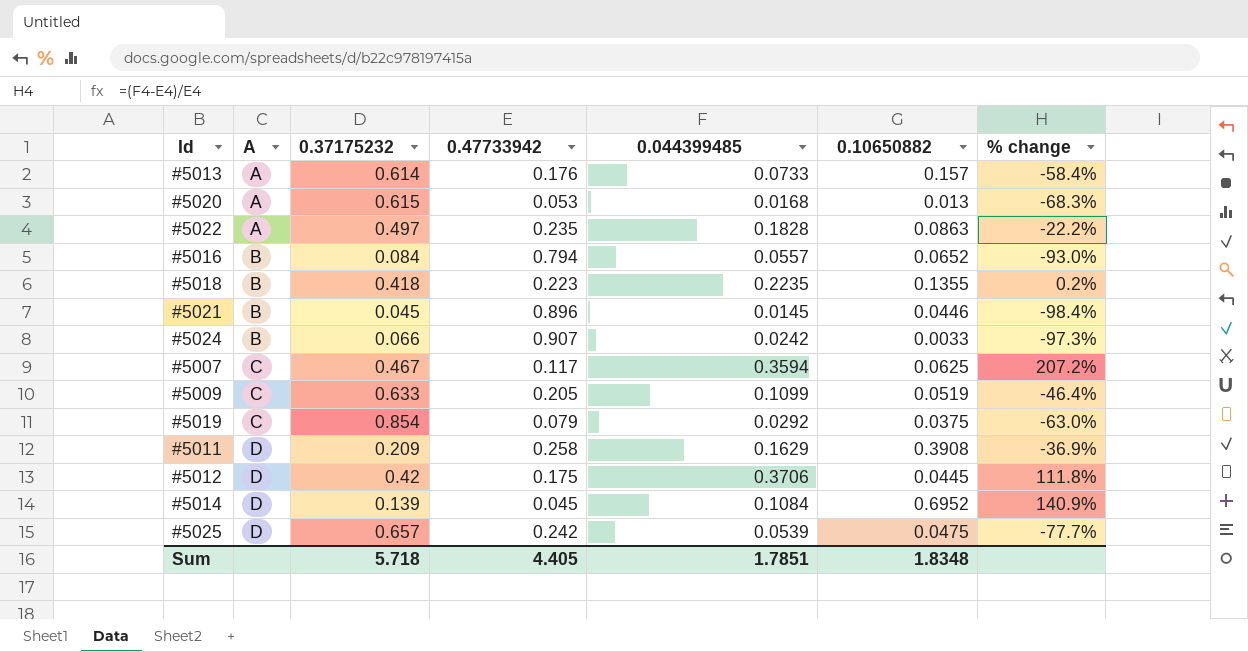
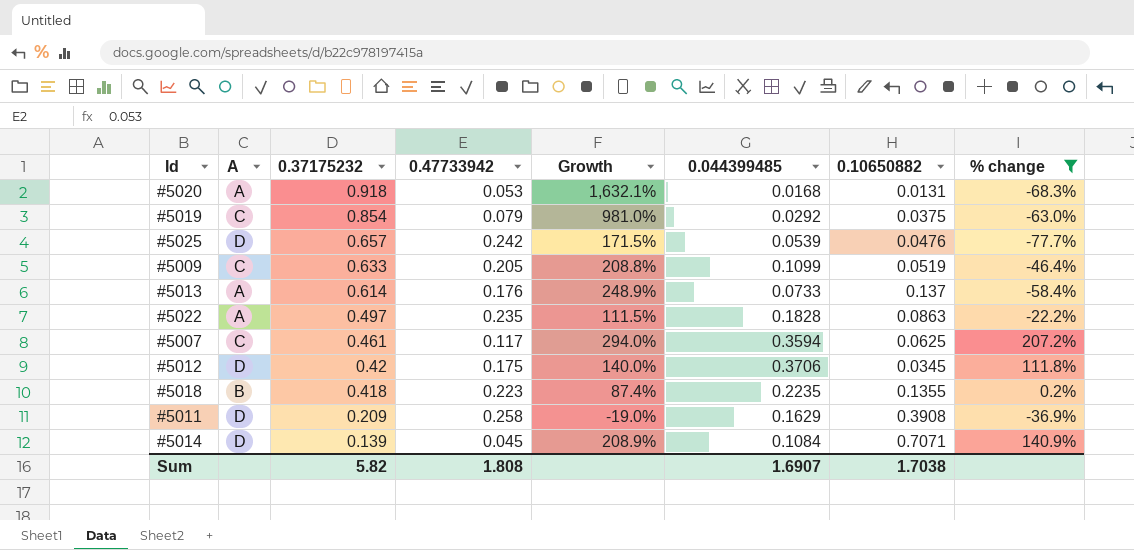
filter: none -> % change >= -77.7%
row order: A ascending -> 0.37175232 descending
column Growth | formula: none -> ([0.37175232] - [0.47733942]) / [0.47733942]
#5020 | 0.37175232: 0.615 -> 0.918
#5020 | 0.10650882: 0.013 -> 0.0131
#5025 | 0.10650882: 0.0475 -> 0.0476
#5013 | 0.10650882: 0.157 -> 0.137
#5007 | 0.37175232: 0.467 -> 0.461
#5012 | 0.10650882: 0.0445 -> 0.0345
#5014 | 0.10650882: 0.6952 -> 0.7071
Sum | 0.37175232: 5.718 -> 5.82
Sum | 0.47733942: 4.405 -> 1.808
Sum | 0.044399485: 1.7851 -> 1.6907
Sum | 0.10650882: 1.8348 -> 1.7038

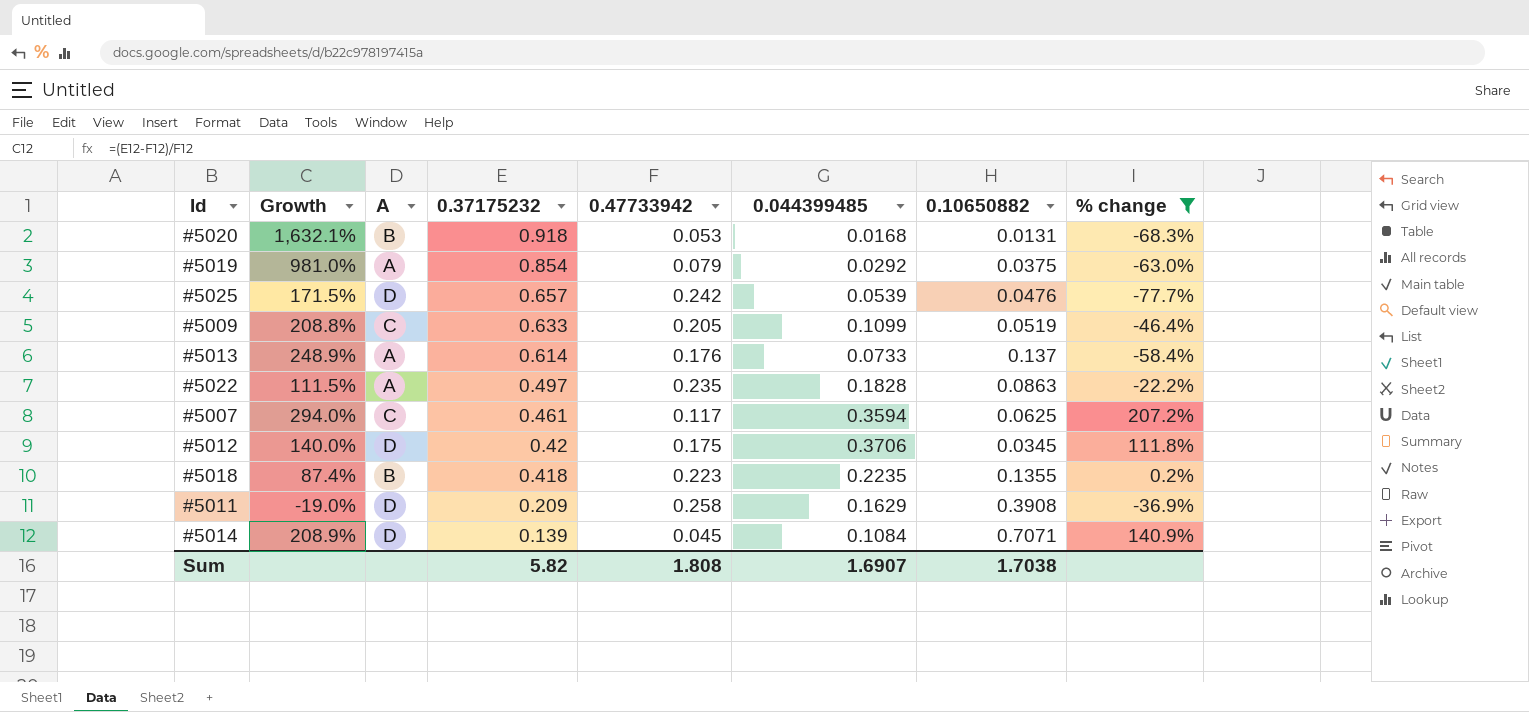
column Growth | position: 5 -> 2
#5020 | A: A -> B
#5019 | A: C -> A

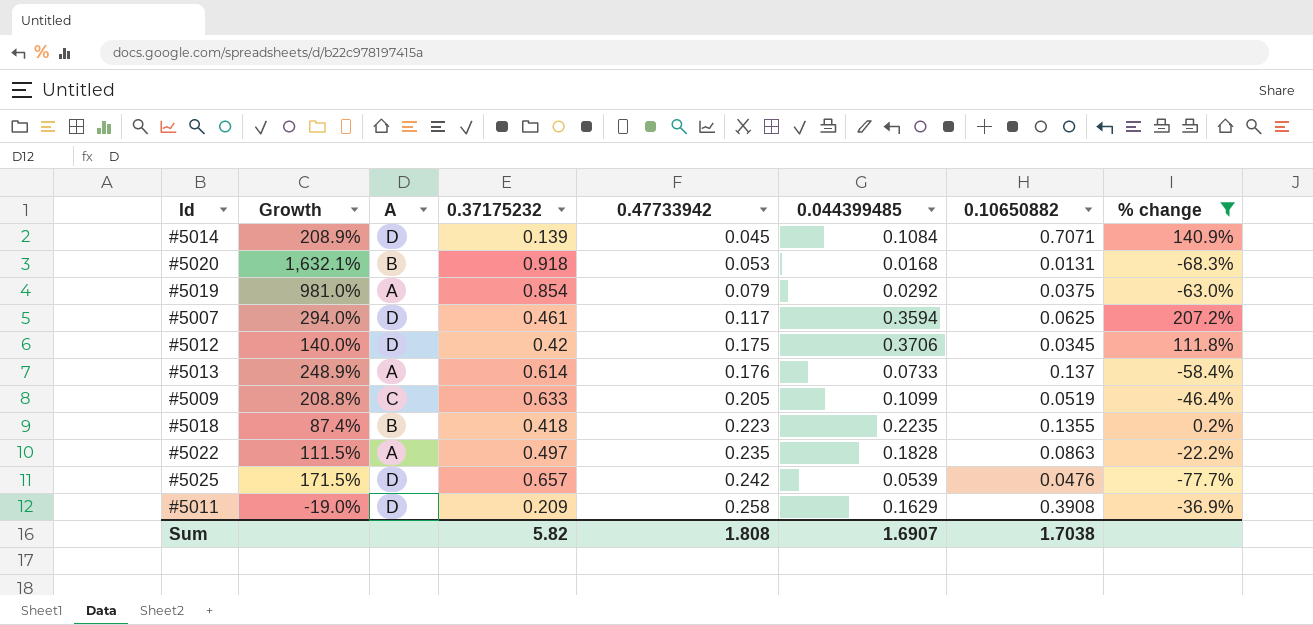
row order: 0.37175232 descending -> 0.47733942 ascending
#5007 | A: C -> D

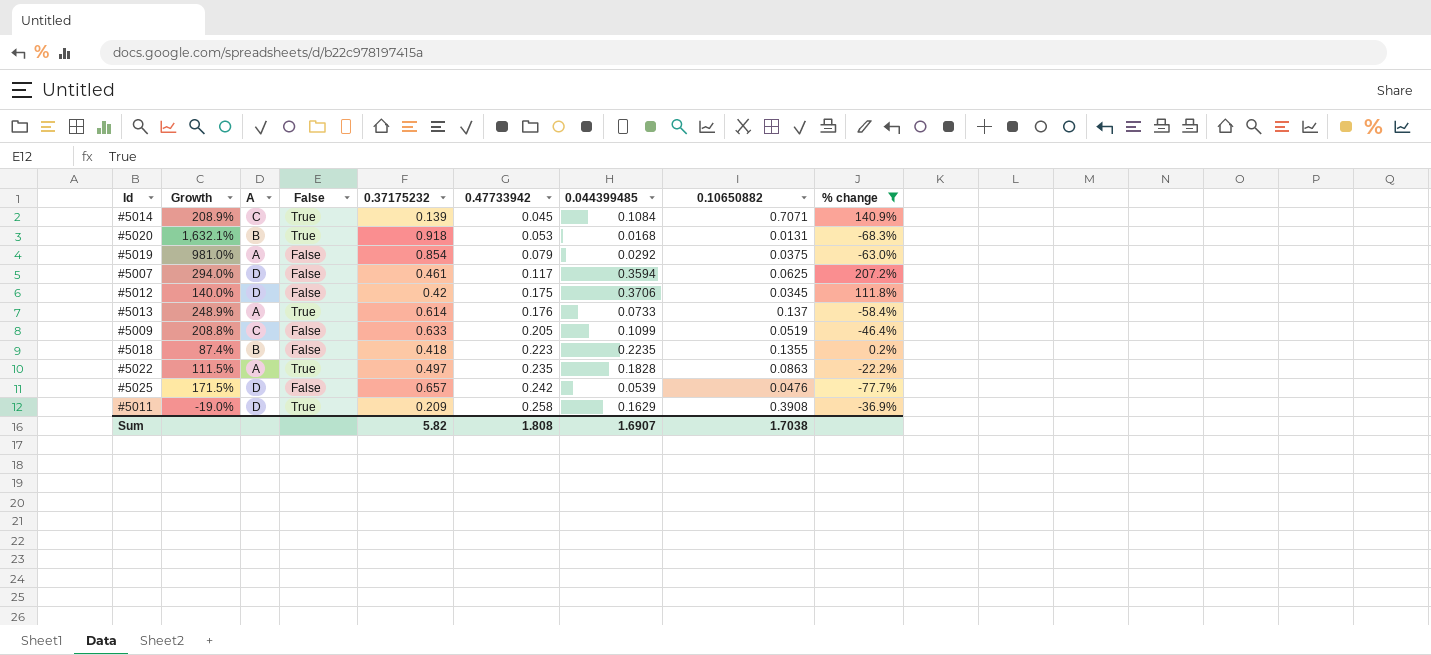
column False | position: none -> 4
#5014 | A: D -> C

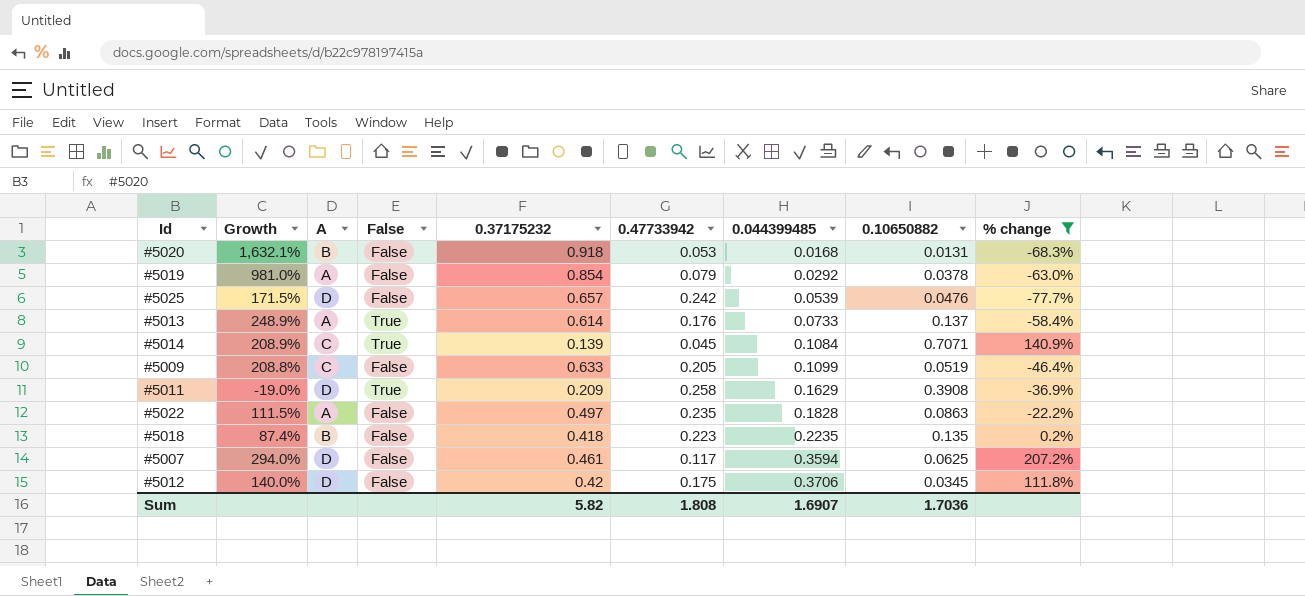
row order: 0.47733942 ascending -> 0.044399485 ascending
#5020 | False: True -> False
#5019 | 0.10650882: 0.0375 -> 0.0378
#5022 | False: True -> False
#5018 | 0.10650882: 0.1355 -> 0.135
Sum | 0.10650882: 1.7038 -> 1.7036

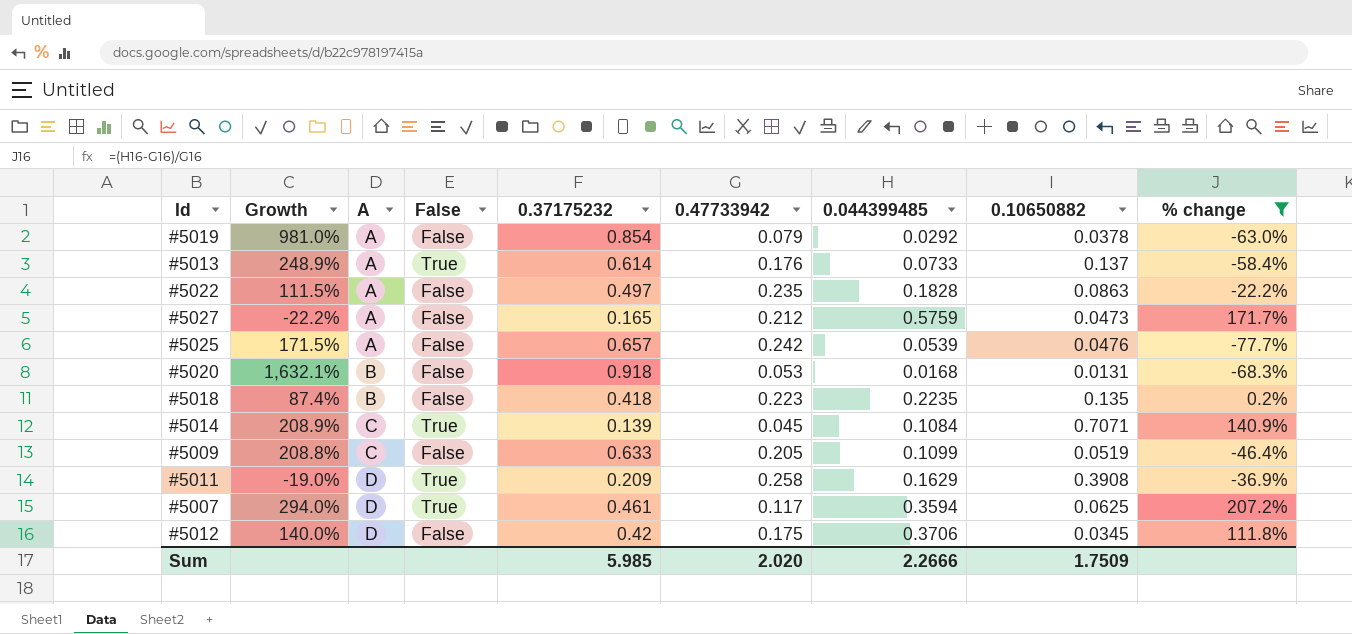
row order: 0.044399485 ascending -> A ascending
row #5027: none -> -22.2% | A | False | 0.165 | 0.212 | 0.5759 | 0.0473 | 171.7%
#5025 | A: D -> A
#5007 | False: False -> True
Sum | 0.37175232: 5.82 -> 5.985
Sum | 0.47733942: 1.808 -> 2.020
Sum | 0.044399485: 1.6907 -> 2.2666
Sum | 0.10650882: 1.7036 -> 1.7509

